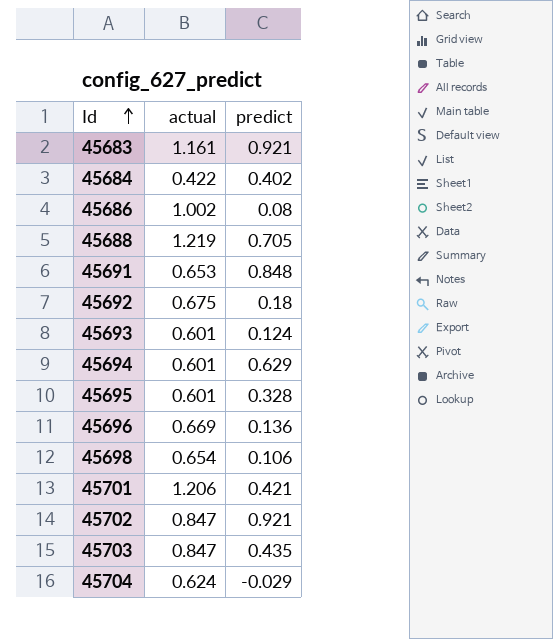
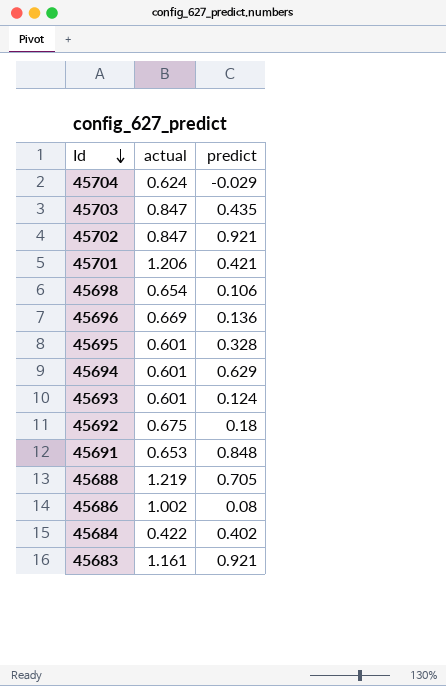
row order: Id ascending -> Id descending

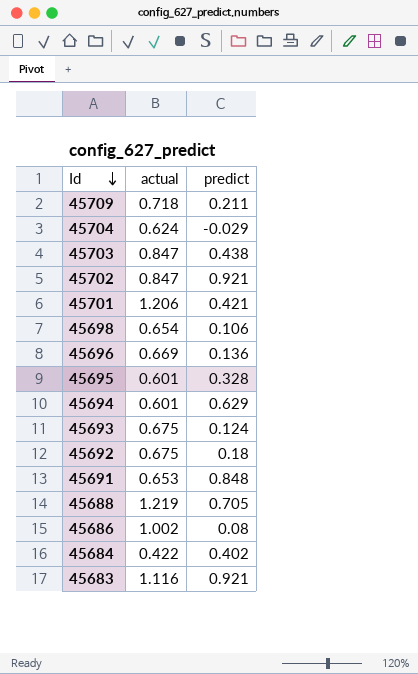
row 45709: none -> 0.718 | 0.211
45703 | predict: 0.435 -> 0.438
45693 | actual: 0.601 -> 0.675
45683 | actual: 1.161 -> 1.116

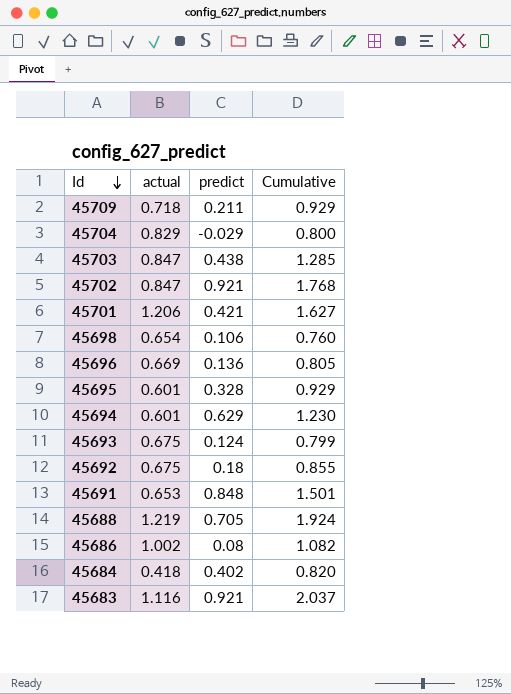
column Cumulative | formula: none -> [actual] + [predict]
45704 | actual: 0.624 -> 0.829
45684 | actual: 0.422 -> 0.418

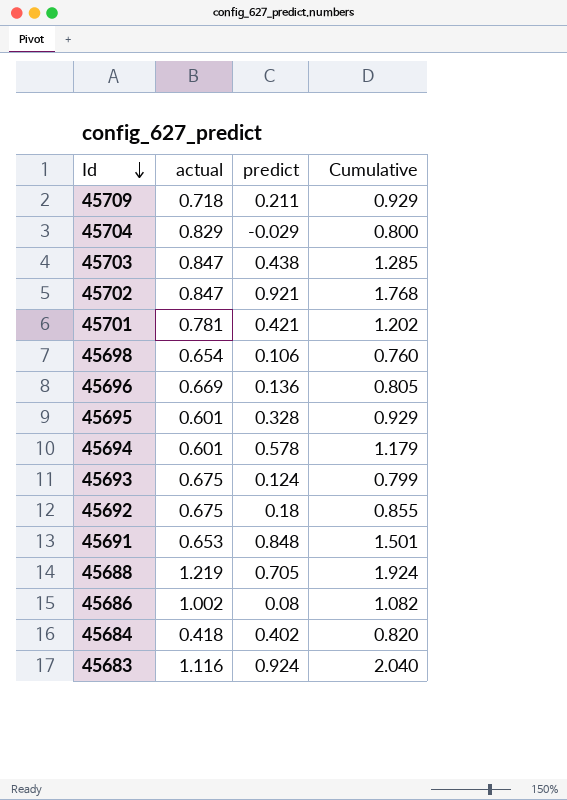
45701 | actual: 1.206 -> 0.781
45701 | Cumulative: 1.627 -> 1.202
45694 | predict: 0.629 -> 0.578
45694 | Cumulative: 1.230 -> 1.179
45683 | predict: 0.921 -> 0.924
45683 | Cumulative: 2.037 -> 2.040

